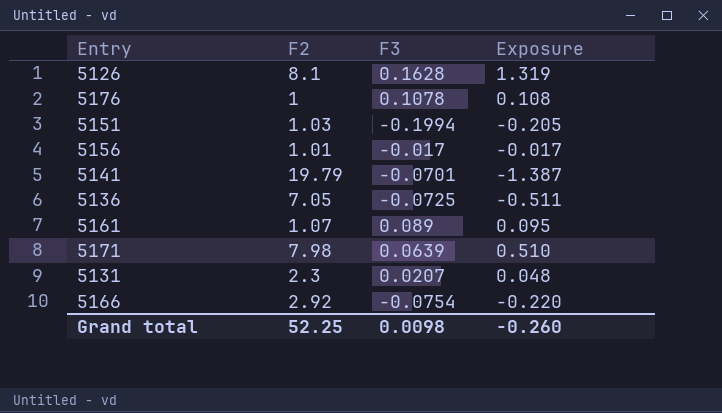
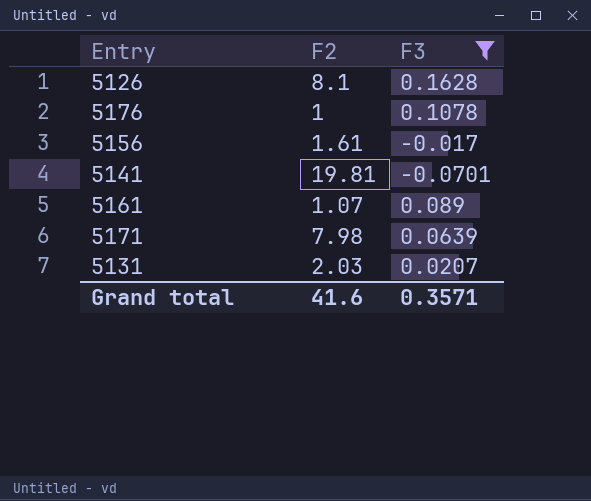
filter: none -> F3 >= -0.0701
column Exposure | formula: [F2] * [F3] -> none
5156 | F2: 1.01 -> 1.61
5141 | F2: 19.79 -> 19.81
5131 | F2: 2.3 -> 2.03
Grand total | F2: 52.25 -> 41.6
Grand total | F3: 0.0098 -> 0.3571

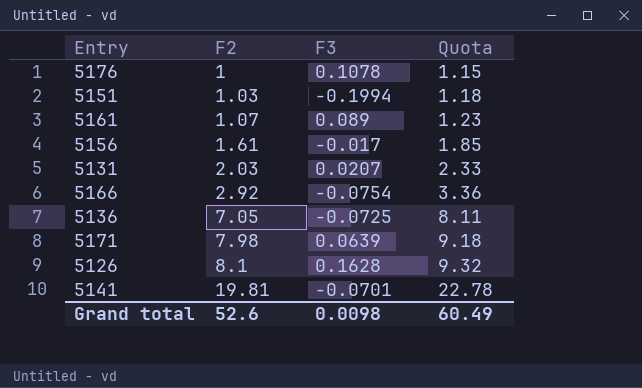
filter: F3 >= -0.0701 -> none
row order: none -> F2 ascending
column Quota | formula: none -> [F2] * 1.15
Grand total | F2: 41.6 -> 52.6
Grand total | F3: 0.3571 -> 0.0098

